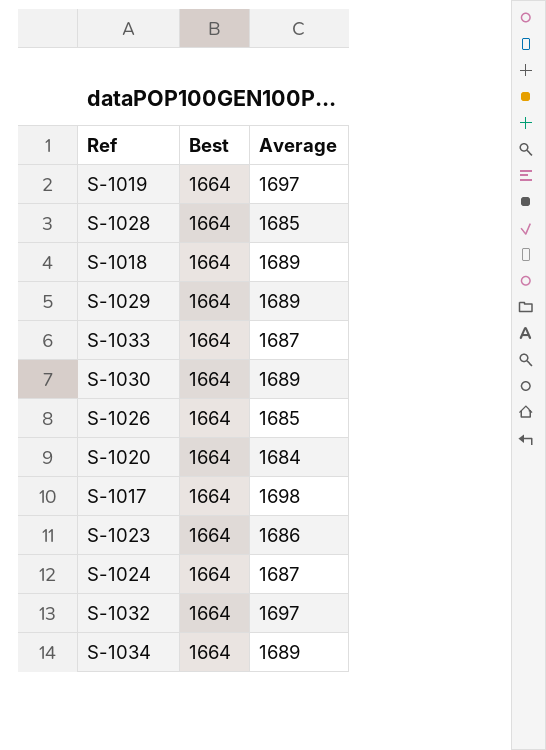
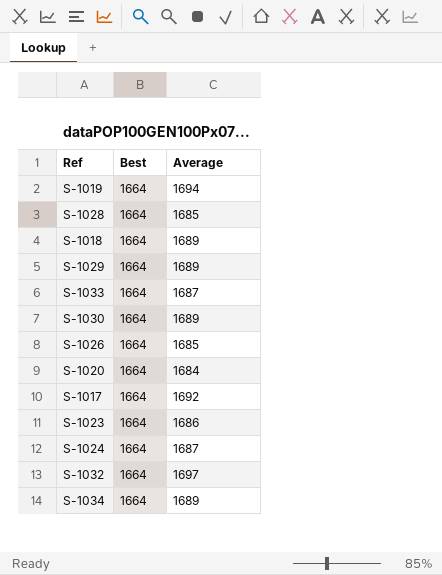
S-1019 | Average: 1697 -> 1694
S-1017 | Average: 1698 -> 1692

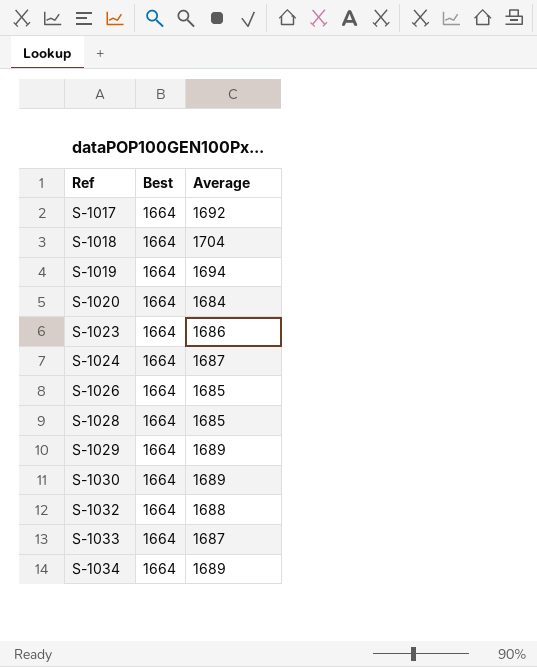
row order: none -> Ref ascending
S-1018 | Average: 1689 -> 1704
S-1032 | Average: 1697 -> 1688

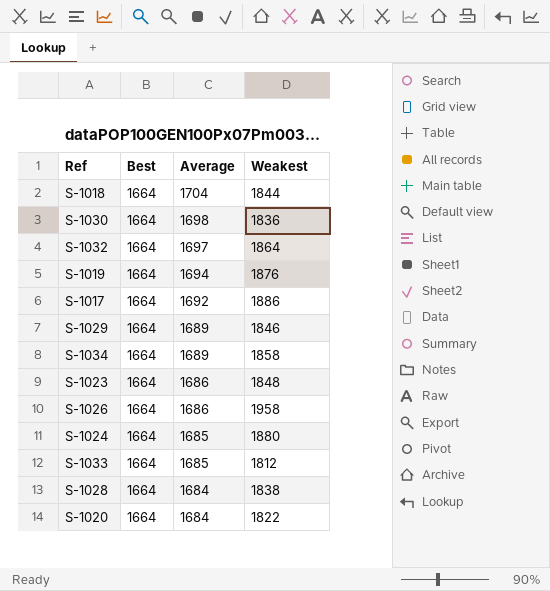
row order: Ref ascending -> Average descending
column Weakest | position: none -> 4
S-1030 | Average: 1689 -> 1698
S-1032 | Average: 1688 -> 1697
S-1026 | Average: 1685 -> 1686
S-1024 | Average: 1687 -> 1685
S-1033 | Average: 1687 -> 1685
S-1028 | Average: 1685 -> 1684

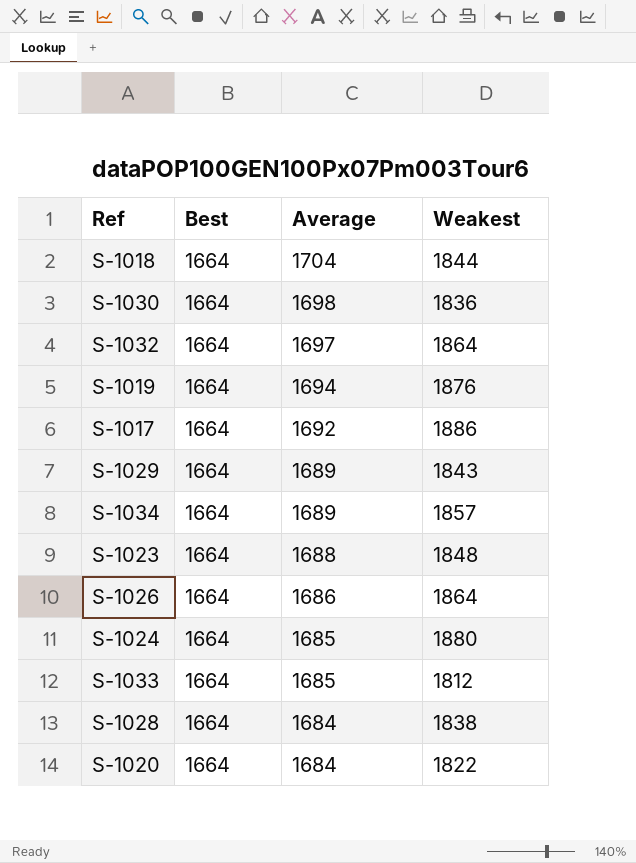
S-1029 | Weakest: 1846 -> 1843
S-1034 | Weakest: 1858 -> 1857
S-1023 | Average: 1686 -> 1688
S-1026 | Weakest: 1958 -> 1864

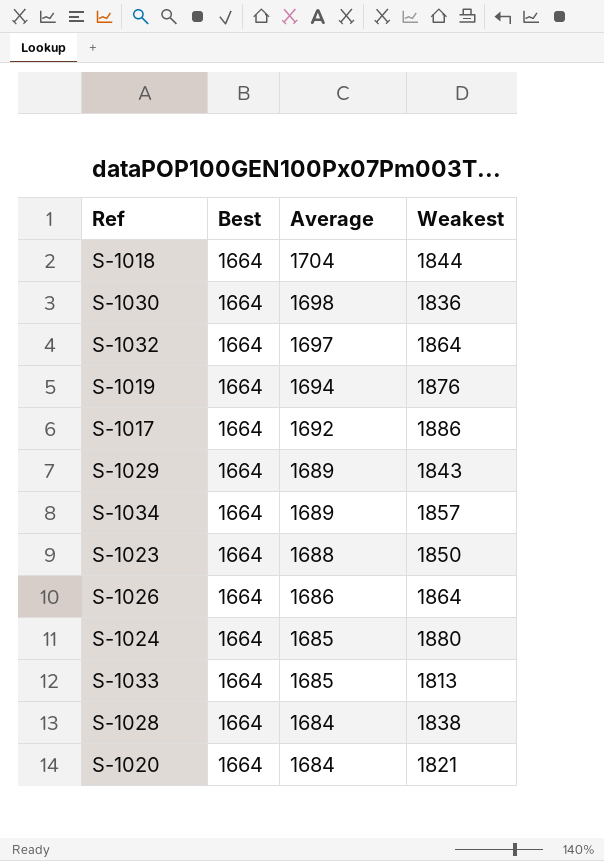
S-1023 | Weakest: 1848 -> 1850
S-1033 | Weakest: 1812 -> 1813
S-1020 | Weakest: 1822 -> 1821

